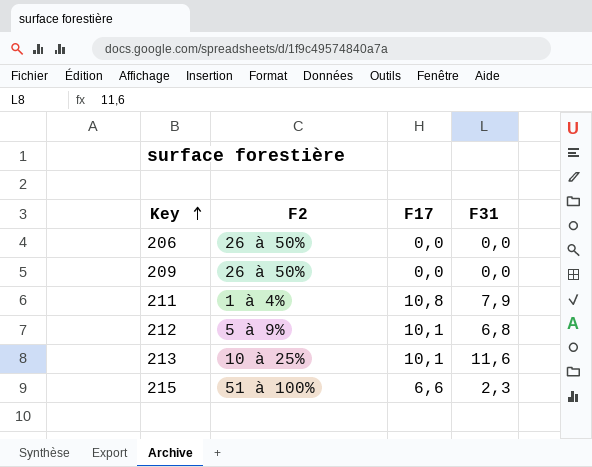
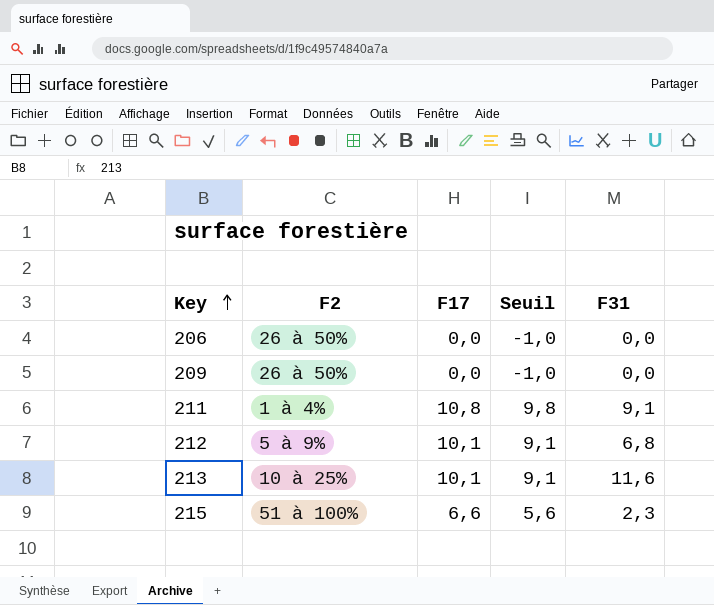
column Seuil | formula: none -> [F17] - 1
211 | F31: 7,9 -> 9,1

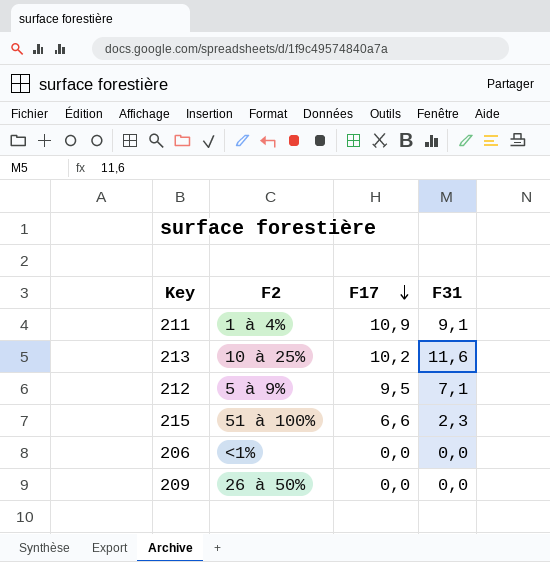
row order: Key ascending -> F17 descending
column Seuil | formula: [F17] - 1 -> none
211 | F17: 10,8 -> 10,9
213 | F17: 10,1 -> 10,2
212 | F17: 10,1 -> 9,5
212 | F31: 6,8 -> 7,1
206 | F2: 26 à 50% -> <1%

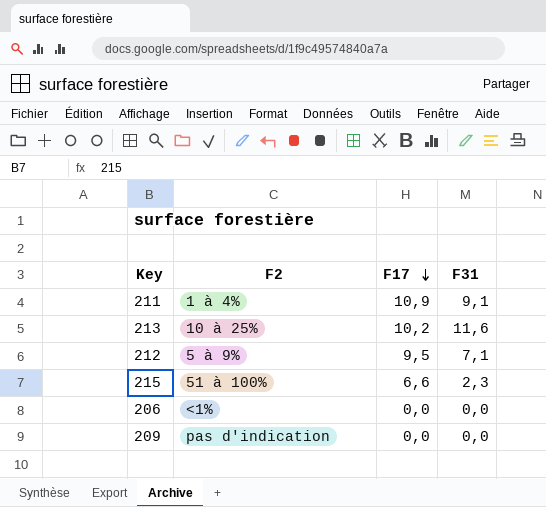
209 | F2: 26 à 50% -> pas d'indication

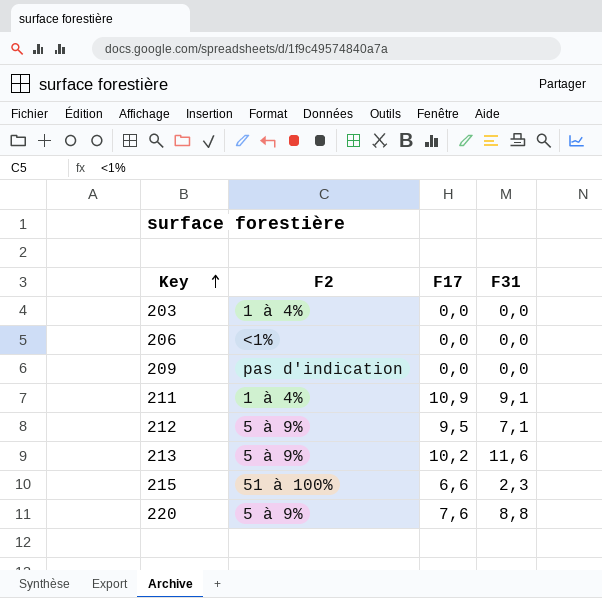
row order: F17 descending -> Key ascending
row 203: none -> 1 à 4% | 0,0 | 0,0
213 | F2: 10 à 25% -> 5 à 9%
row 220: none -> 5 à 9% | 7,6 | 8,8

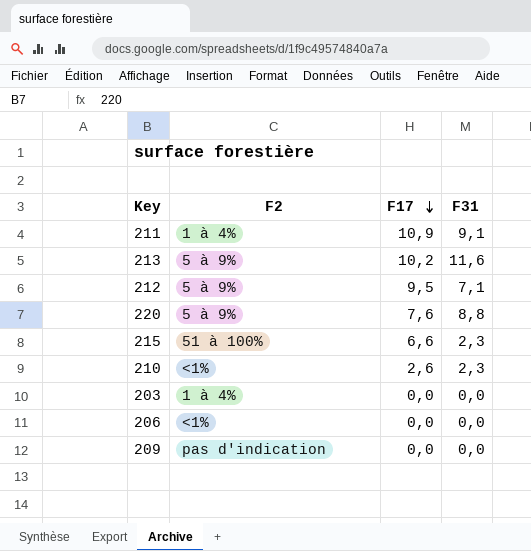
row order: Key ascending -> F17 descending
row 210: none -> <1% | 2,6 | 2,3

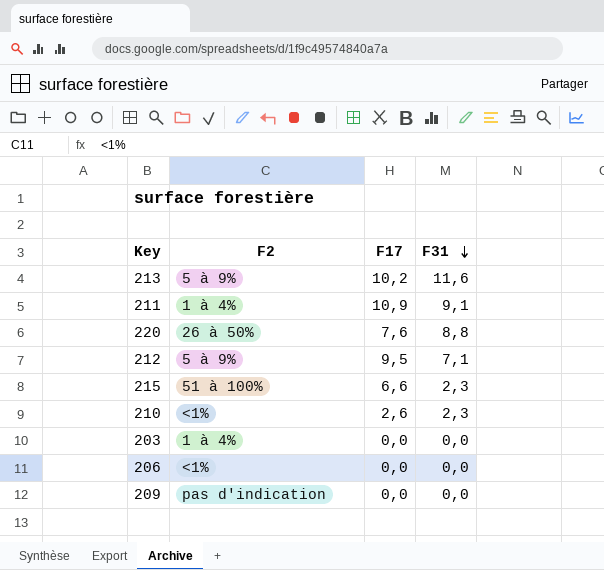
row order: F17 descending -> F31 descending
220 | F2: 5 à 9% -> 26 à 50%

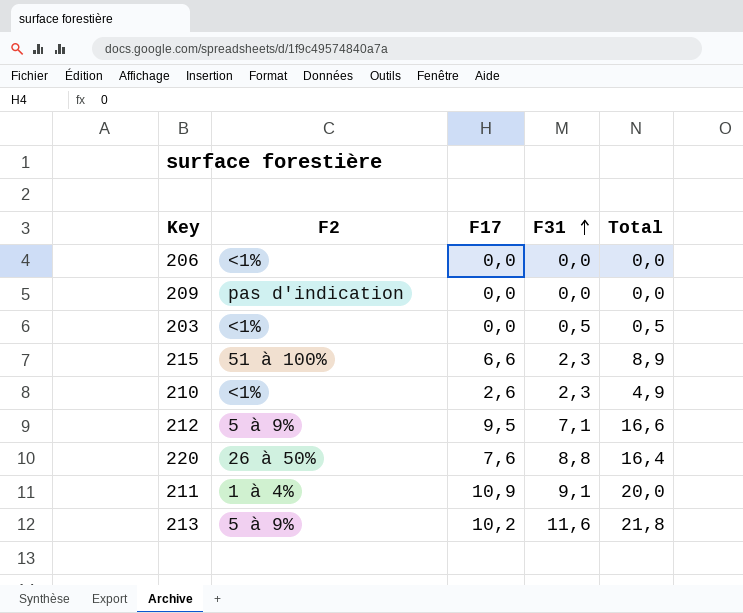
row order: F31 descending -> F31 ascending
column Total | formula: none -> [F17] + [F31]
203 | F2: 1 à 4% -> <1%
203 | F31: 0,0 -> 0,5

